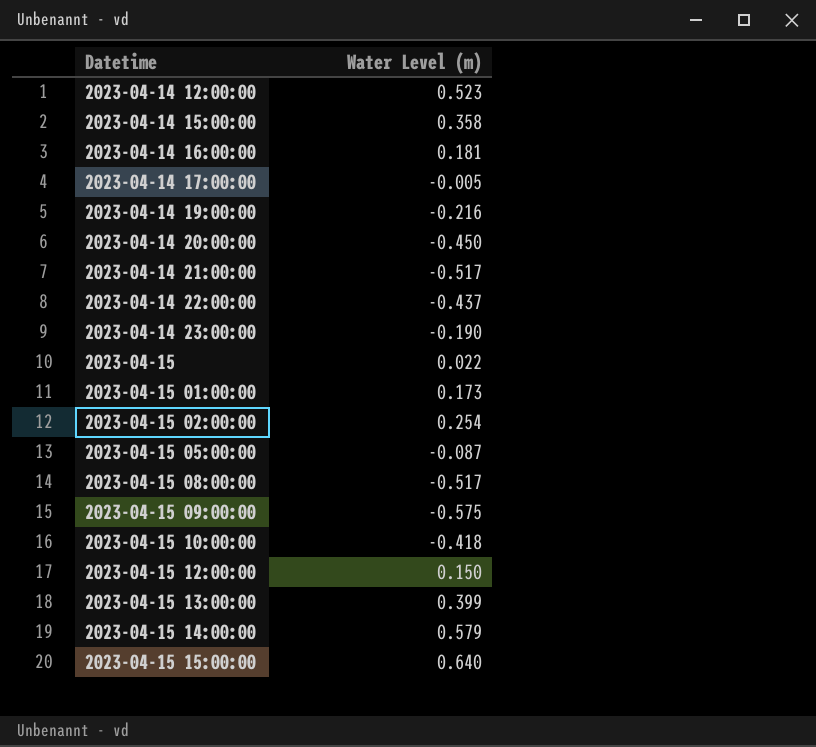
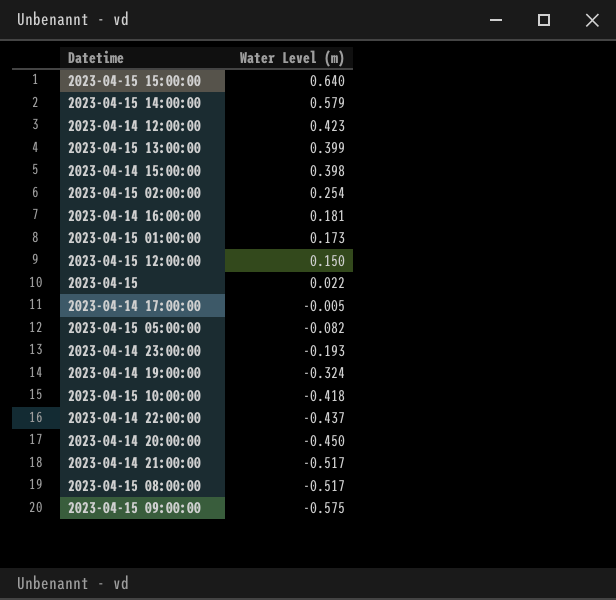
row order: Datetime ascending -> Water Level (m) descending
2023-04-14 12:00:00 | Water Level (m): 0.523 -> 0.423
2023-04-14 15:00:00 | Water Level (m): 0.358 -> 0.398
2023-04-15 05:00:00 | Water Level (m): -0.087 -> -0.082
2023-04-14 23:00:00 | Water Level (m): -0.190 -> -0.193
2023-04-14 19:00:00 | Water Level (m): -0.216 -> -0.324

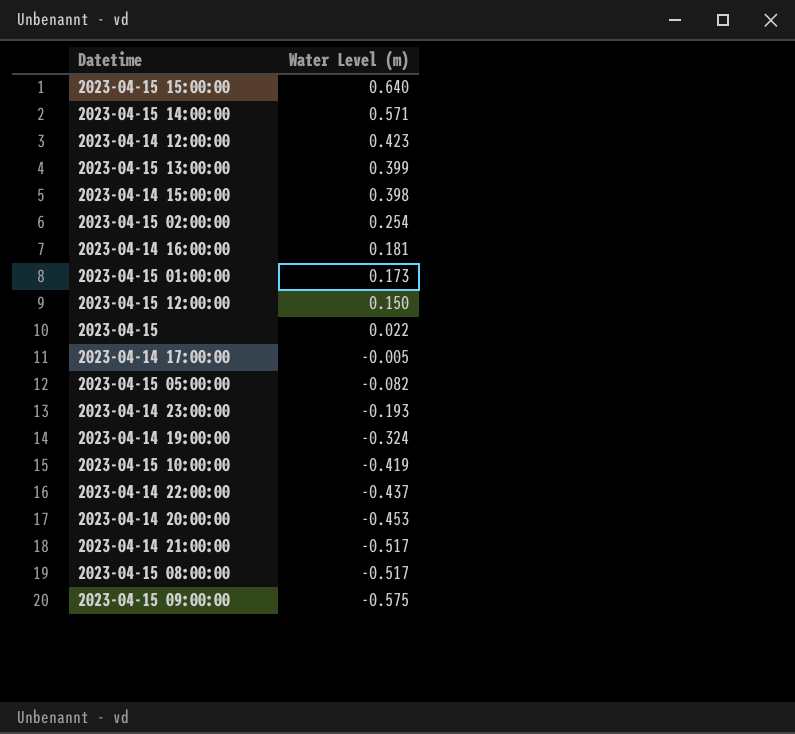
2023-04-15 14:00:00 | Water Level (m): 0.579 -> 0.571
2023-04-15 10:00:00 | Water Level (m): -0.418 -> -0.419
2023-04-14 20:00:00 | Water Level (m): -0.450 -> -0.453

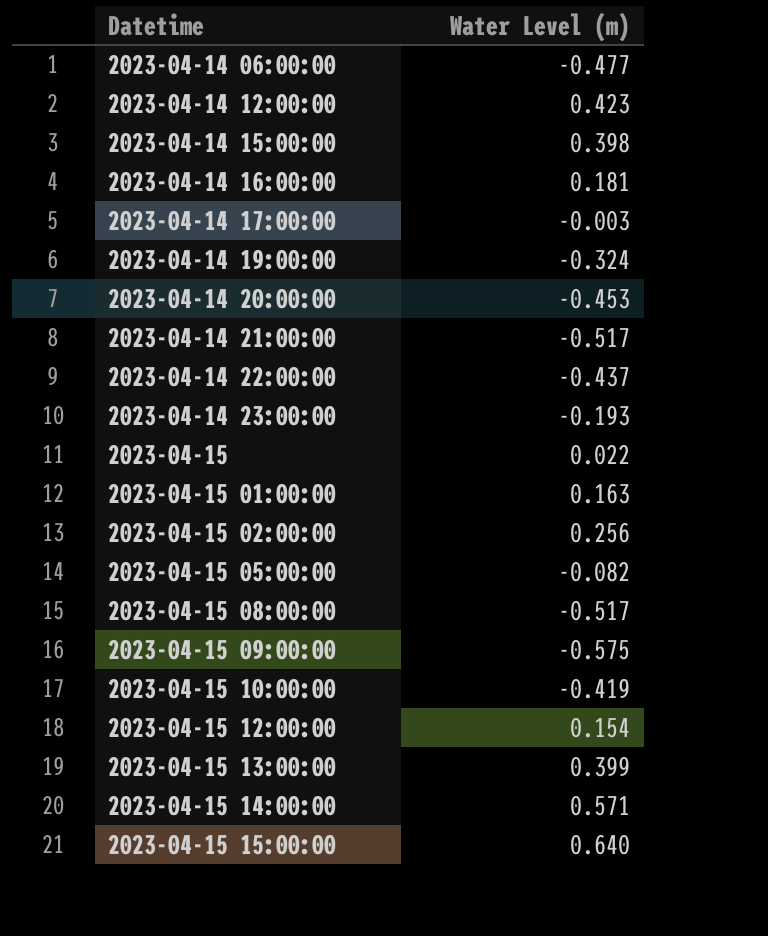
row order: Water Level (m) descending -> Datetime ascending
row 2023-04-14 06:00:00: none -> -0.477
2023-04-14 17:00:00 | Water Level (m): -0.005 -> -0.003
2023-04-15 01:00:00 | Water Level (m): 0.173 -> 0.163
2023-04-15 02:00:00 | Water Level (m): 0.254 -> 0.256
2023-04-15 12:00:00 | Water Level (m): 0.150 -> 0.154

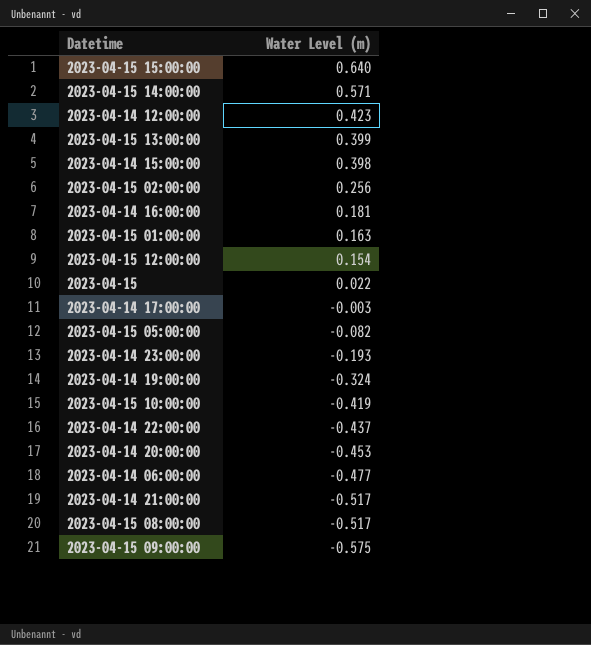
row order: Datetime ascending -> Water Level (m) descending

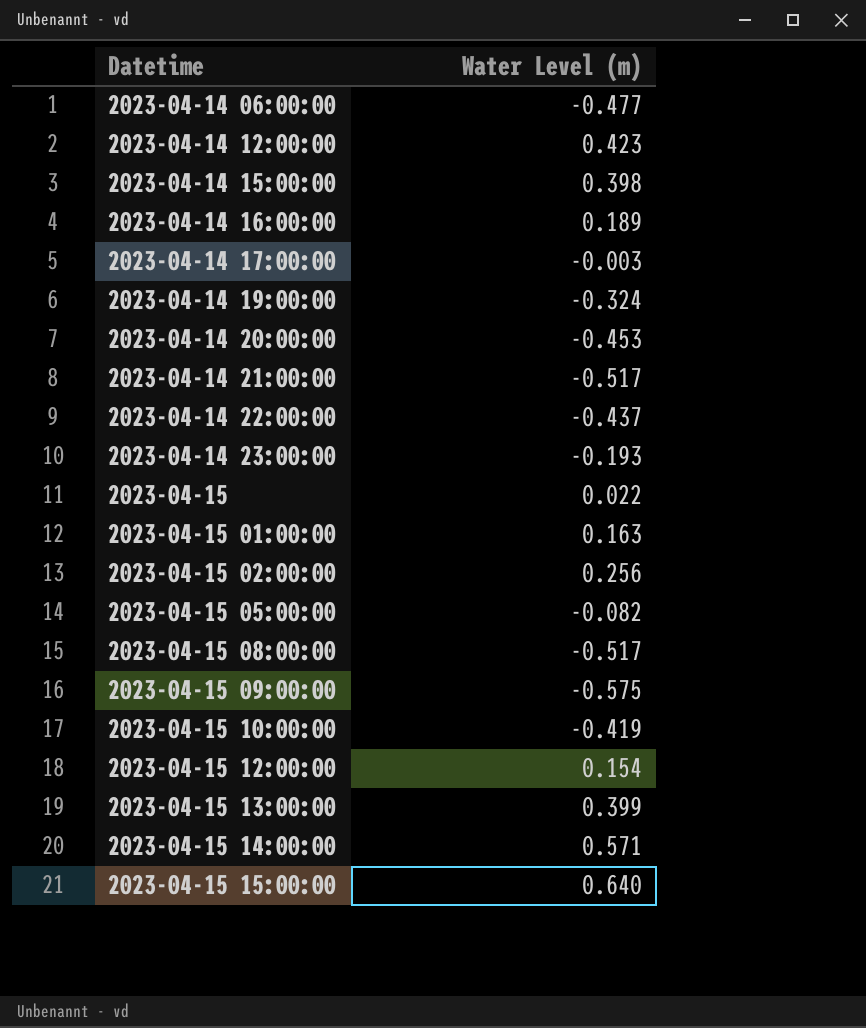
row order: Water Level (m) descending -> Datetime ascending
2023-04-14 16:00:00 | Water Level (m): 0.181 -> 0.189

